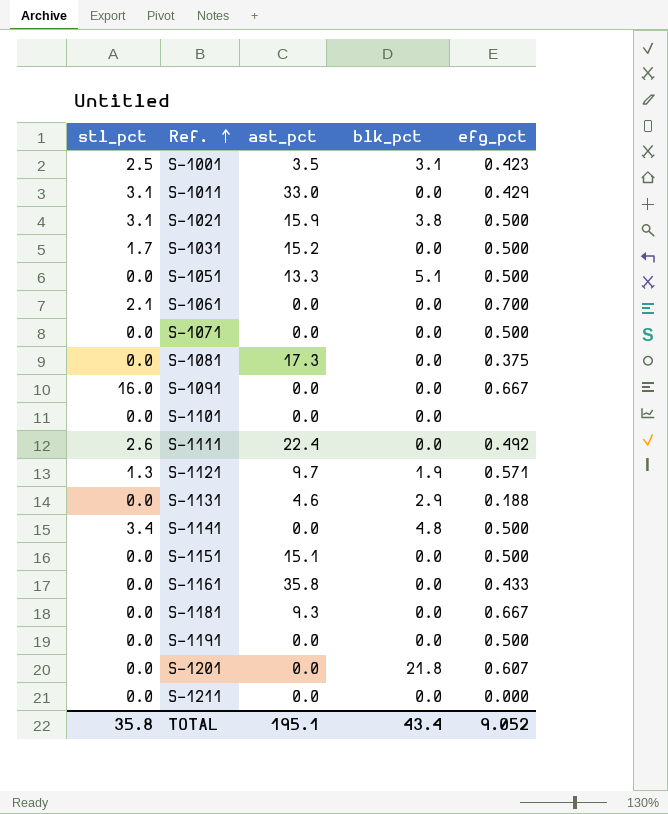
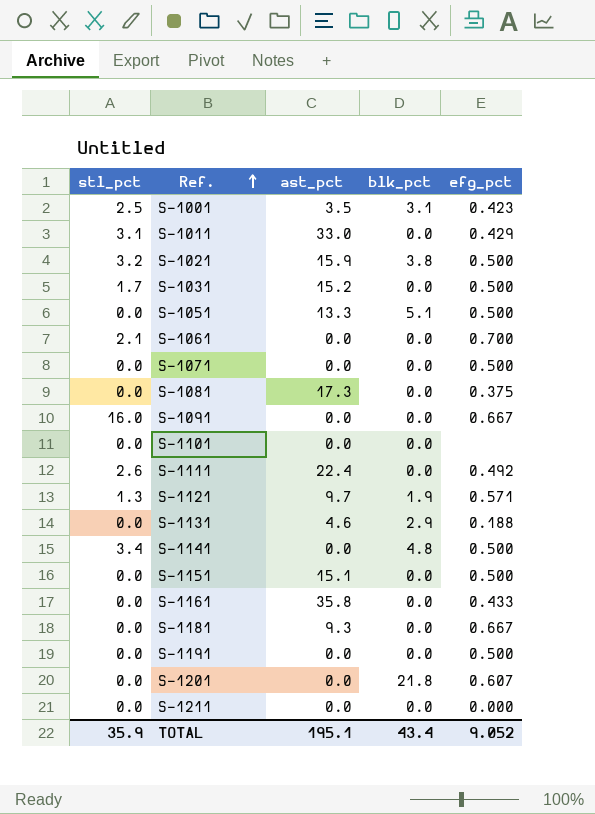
S-1021 | stl_pct: 3.1 -> 3.2
TOTAL | stl_pct: 35.8 -> 35.9

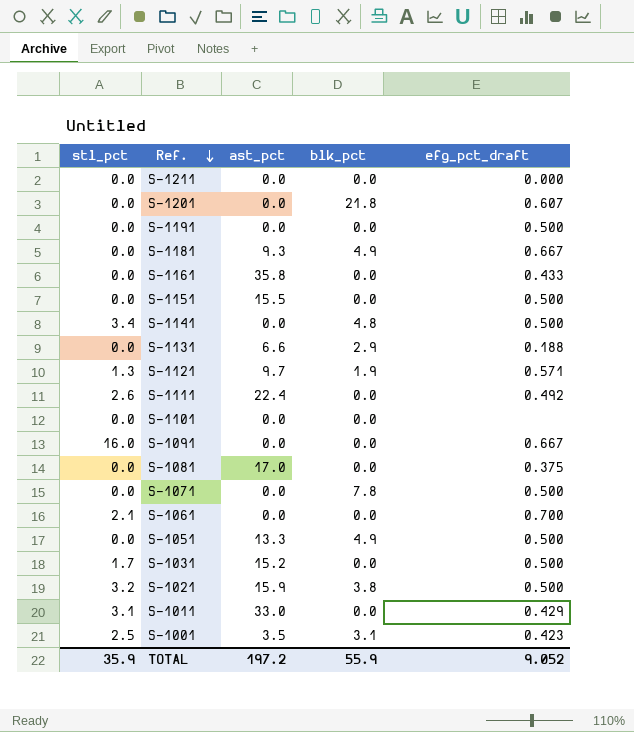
row order: Ref. ascending -> Ref. descending
column name: efg_pct -> efg_pct_draft
S-1181 | blk_pct: 0.0 -> 4.9
S-1151 | ast_pct: 15.1 -> 15.5
S-1131 | ast_pct: 4.6 -> 6.6
S-1081 | ast_pct: 17.3 -> 17.0
S-1071 | blk_pct: 0.0 -> 7.8
S-1051 | blk_pct: 5.1 -> 4.9
TOTAL | ast_pct: 195.1 -> 197.2
TOTAL | blk_pct: 43.4 -> 55.9

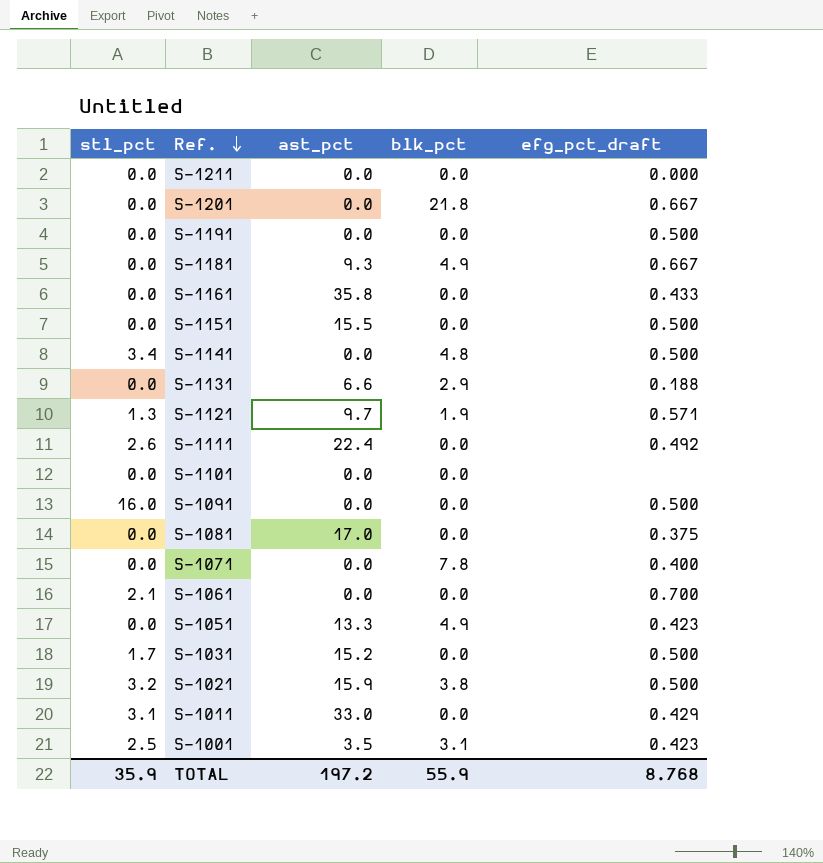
S-1201 | efg_pct_draft: 0.607 -> 0.667
S-1091 | efg_pct_draft: 0.667 -> 0.500
S-1071 | efg_pct_draft: 0.500 -> 0.400
S-1051 | efg_pct_draft: 0.500 -> 0.423
TOTAL | efg_pct_draft: 9.052 -> 8.768

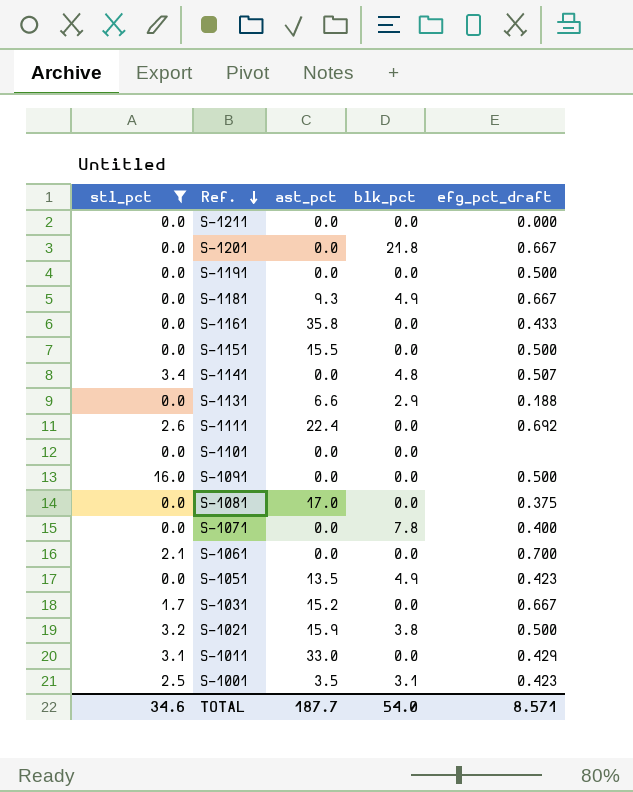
filter: none -> stl_pct != 1.3
S-1141 | efg_pct_draft: 0.500 -> 0.507
S-1111 | efg_pct_draft: 0.492 -> 0.692
S-1051 | ast_pct: 13.3 -> 13.5
S-1031 | efg_pct_draft: 0.500 -> 0.667
TOTAL | stl_pct: 35.9 -> 34.6
TOTAL | ast_pct: 197.2 -> 187.7
TOTAL | blk_pct: 55.9 -> 54.0
TOTAL | efg_pct_draft: 8.768 -> 8.571

